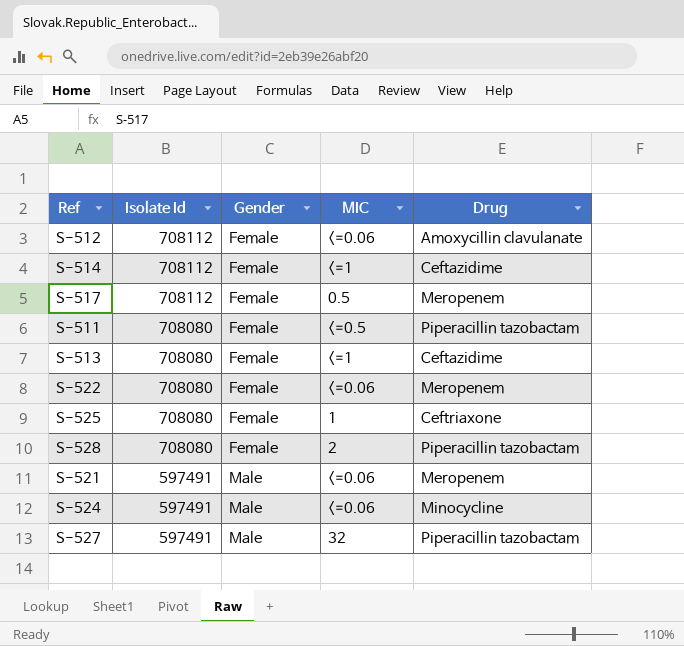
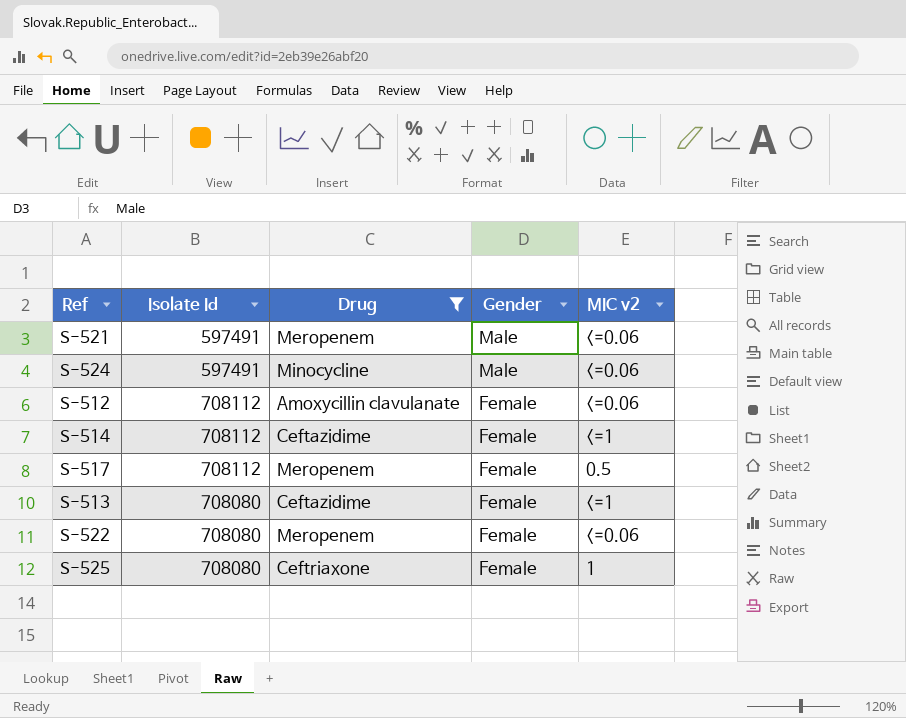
filter: none -> Drug != Piperacillin tazobactam
row order: Isolate Id descending -> Gender descending
column Drug | position: 5 -> 3
column name: MIC -> MIC v2

